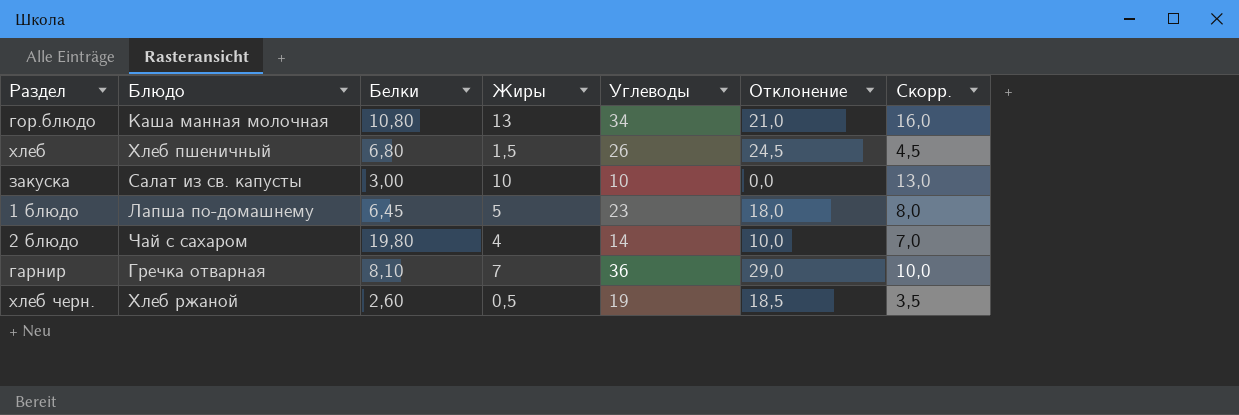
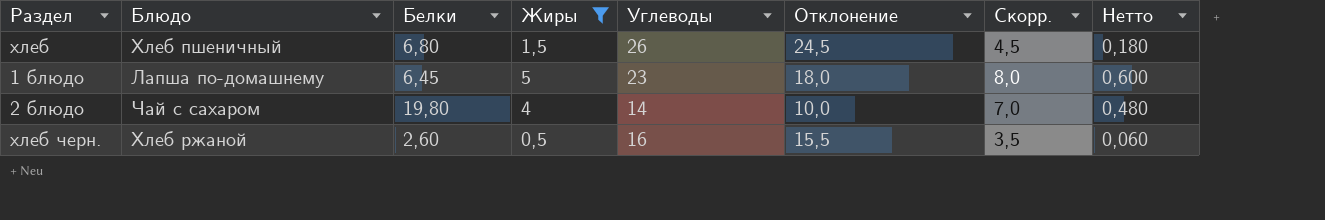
filter: none -> Жиры <= 5
column Нетто | formula: none -> [Жиры] * 0,12
хлеб черн. | Углеводы: 19 -> 16
хлеб черн. | Отклонение: 18,5 -> 15,5

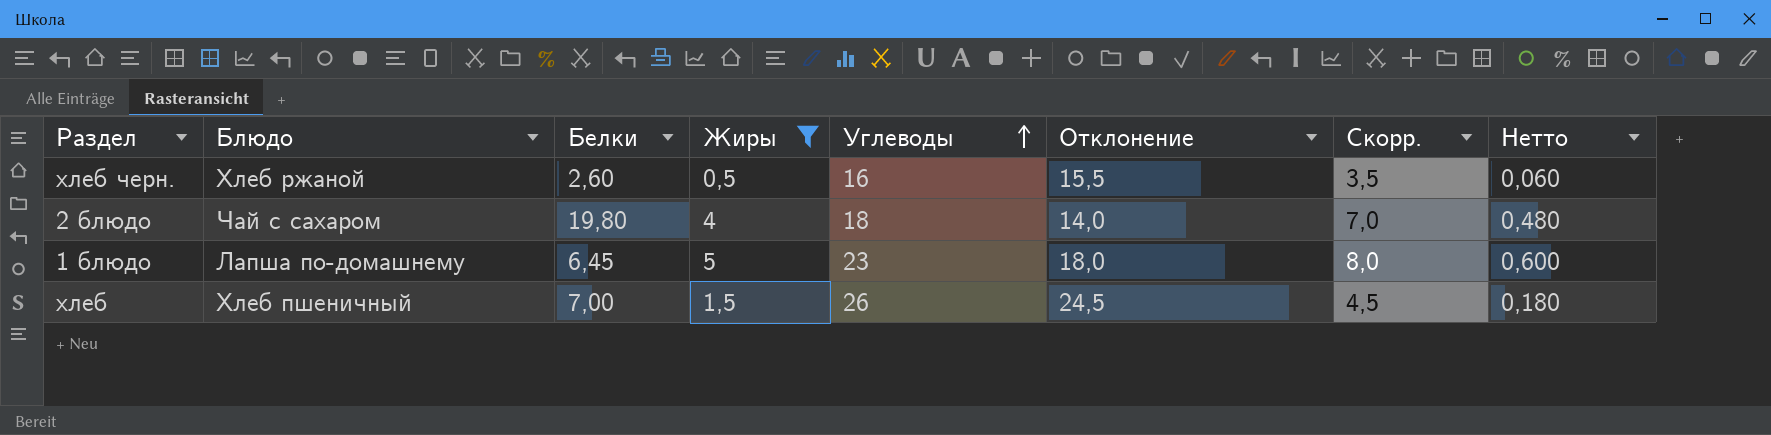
row order: none -> Углеводы ascending
2 блюдо | Углеводы: 14 -> 18
2 блюдо | Отклонение: 10,0 -> 14,0
хлеб | Белки: 6,80 -> 7,00

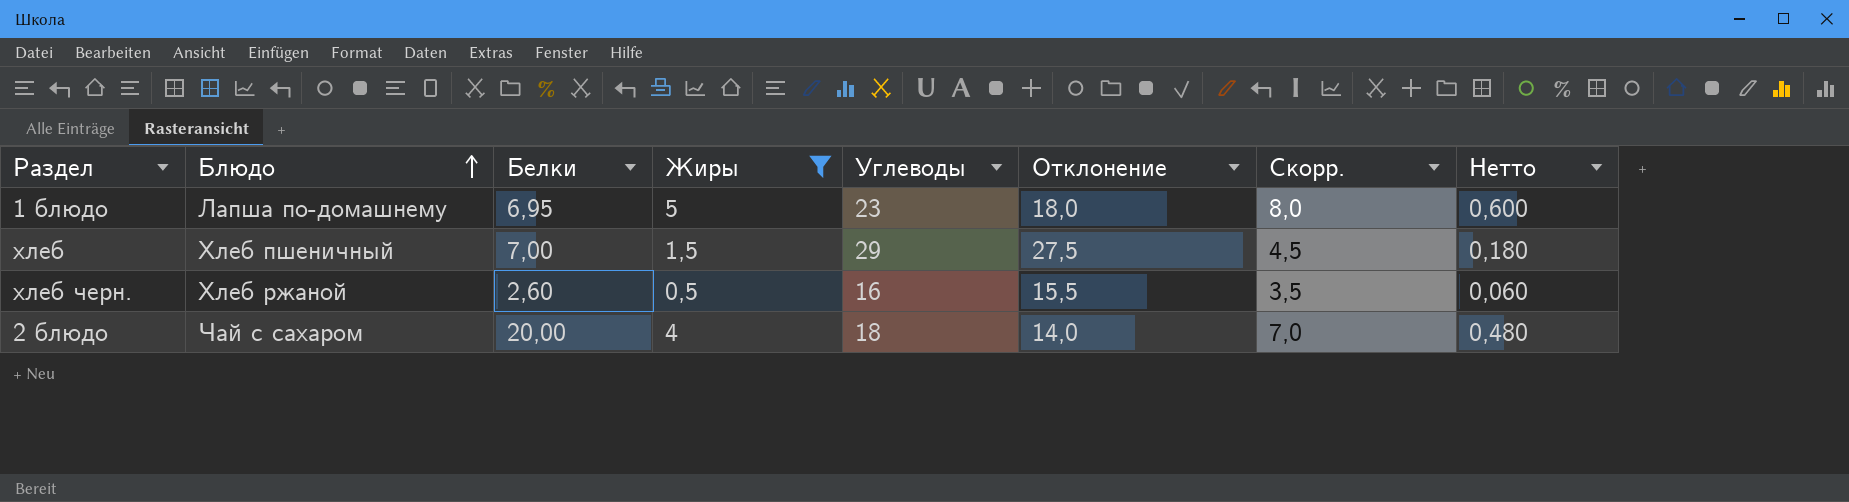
row order: Углеводы ascending -> Блюдо ascending
1 блюдо | Белки: 6,45 -> 6,95
хлеб | Углеводы: 26 -> 29
хлеб | Отклонение: 24,5 -> 27,5
2 блюдо | Белки: 19,80 -> 20,00

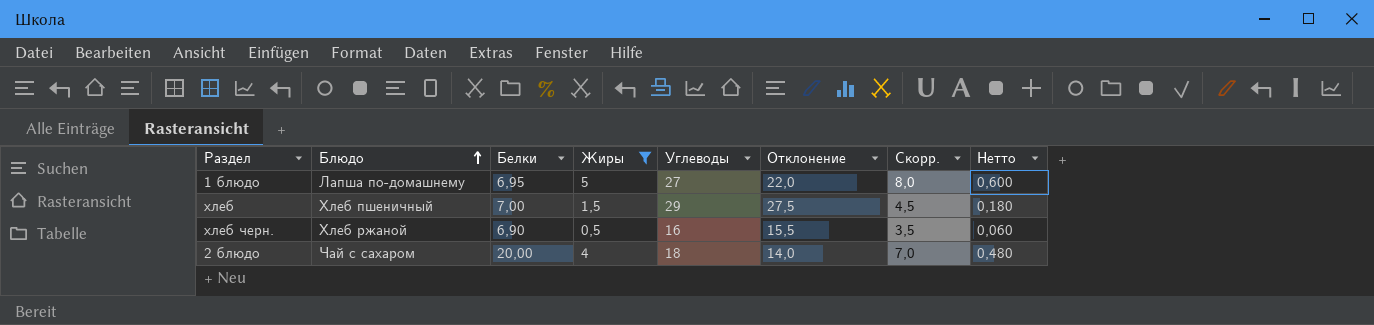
1 блюдо | Углеводы: 23 -> 27
1 блюдо | Отклонение: 18,0 -> 22,0
хлеб черн. | Белки: 2,60 -> 6,90

